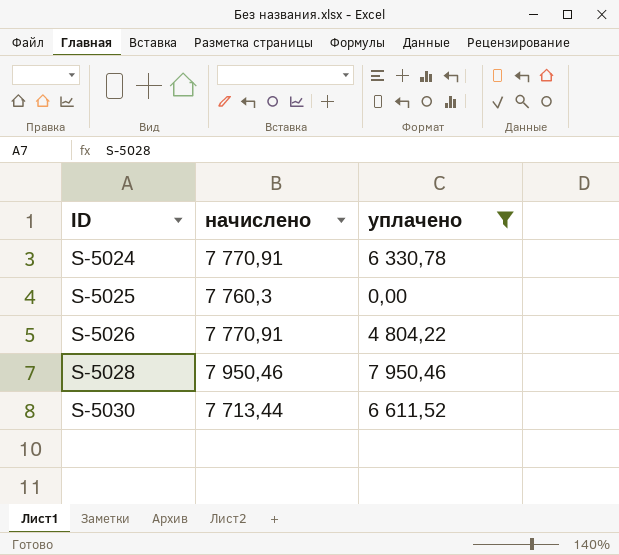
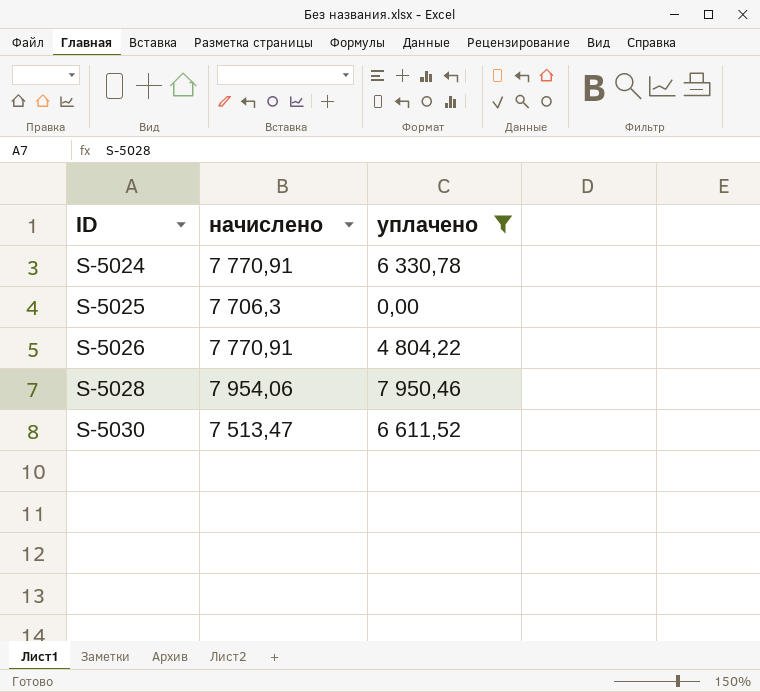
S-5025 | начислено: 7 760,3 -> 7 706,3
S-5028 | начислено: 7 950,46 -> 7 954,06
S-5030 | начислено: 7 713,44 -> 7 513,47

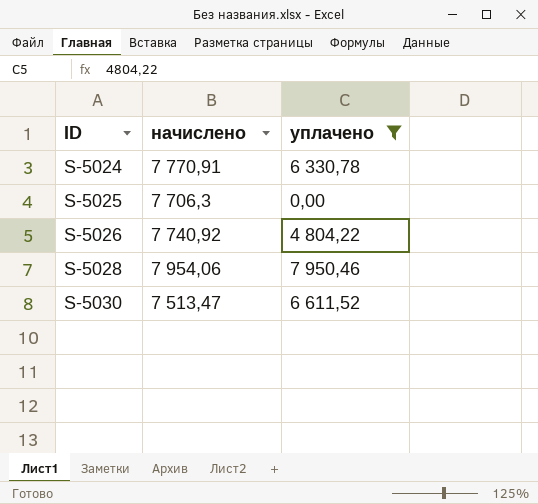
S-5026 | начислено: 7 770,91 -> 7 740,92

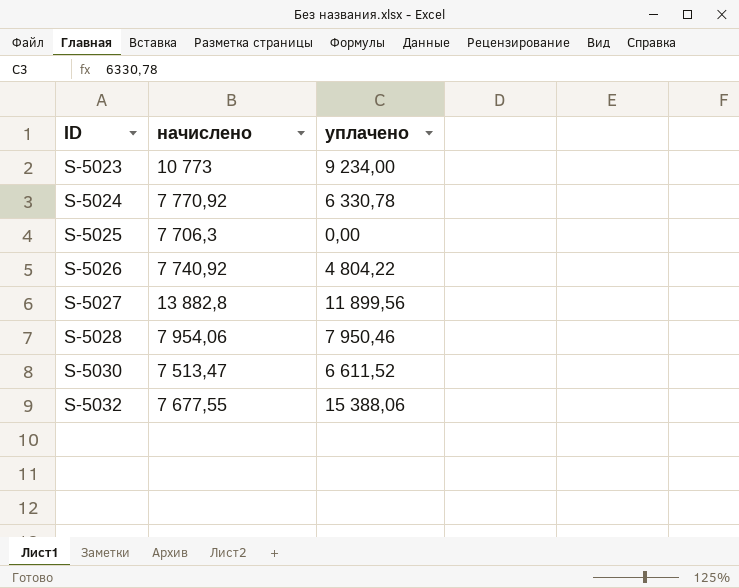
filter: уплачено <= 7 950,46 -> none
S-5024 | начислено: 7 770,91 -> 7 770,92

